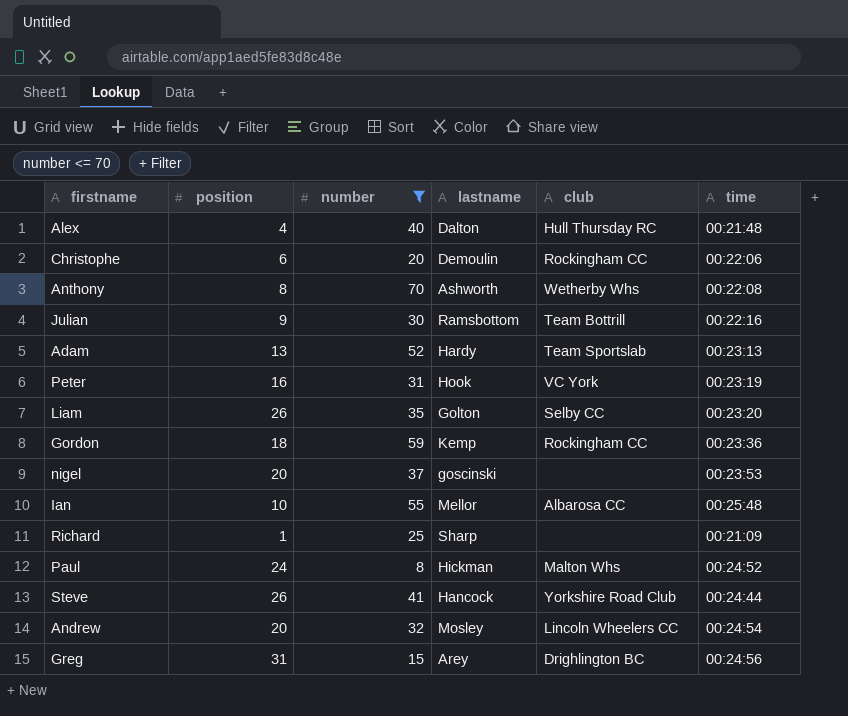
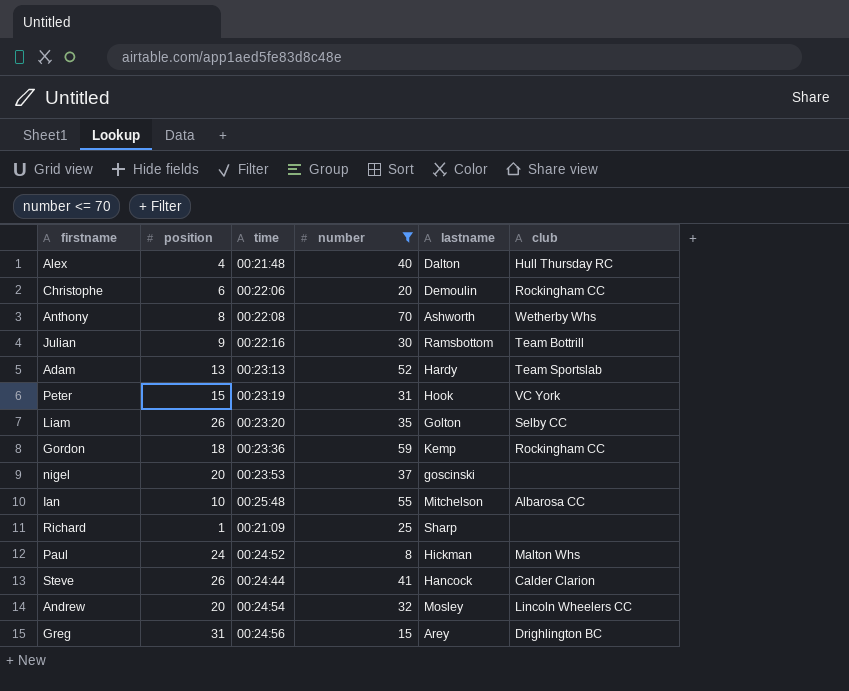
column time | position: 6 -> 3
Peter | position: 16 -> 15
Ian | lastname: Mellor -> Mitchelson
Steve | club: Yorkshire Road Club -> Calder Clarion

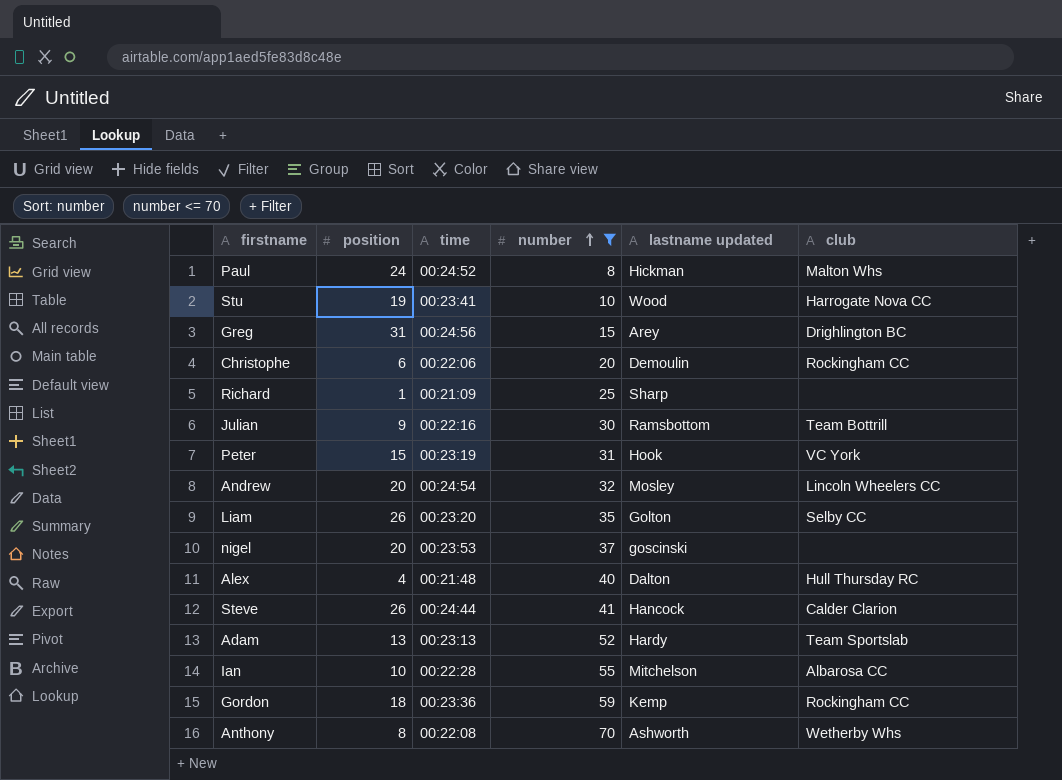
row order: none -> number ascending
column name: lastname -> lastname updated
row Stu: none -> 19 | 00:23:41 | 10 | Wood | Harrogate Nova CC
Ian | time: 00:25:48 -> 00:22:28

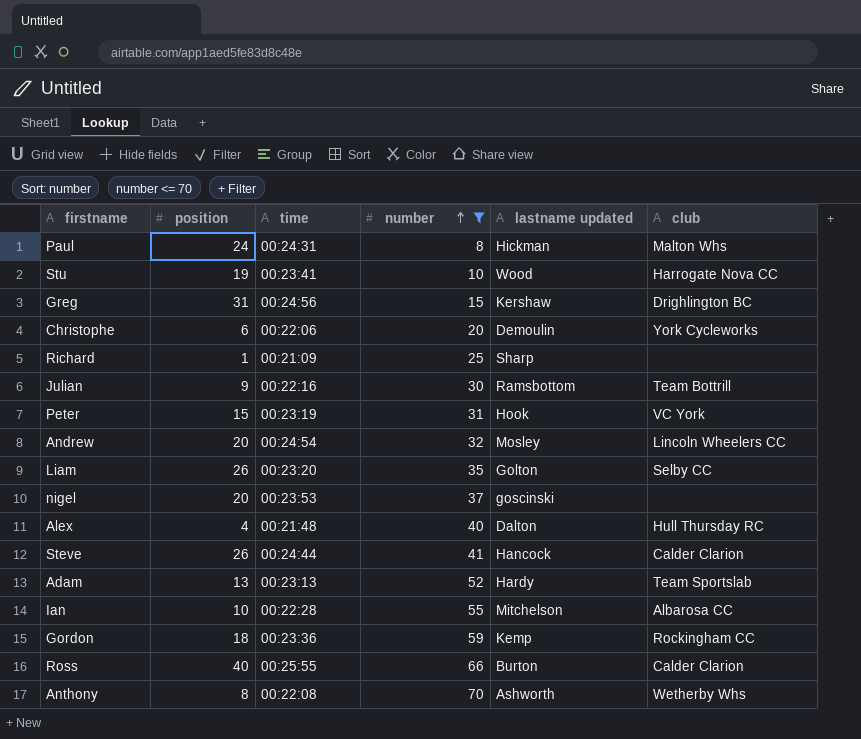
Paul | time: 00:24:52 -> 00:24:31
Greg | lastname updated: Arey -> Kershaw
Christophe | club: Rockingham CC -> York Cycleworks
row Ross: none -> 40 | 00:25:55 | 66 | Burton | Calder Clarion

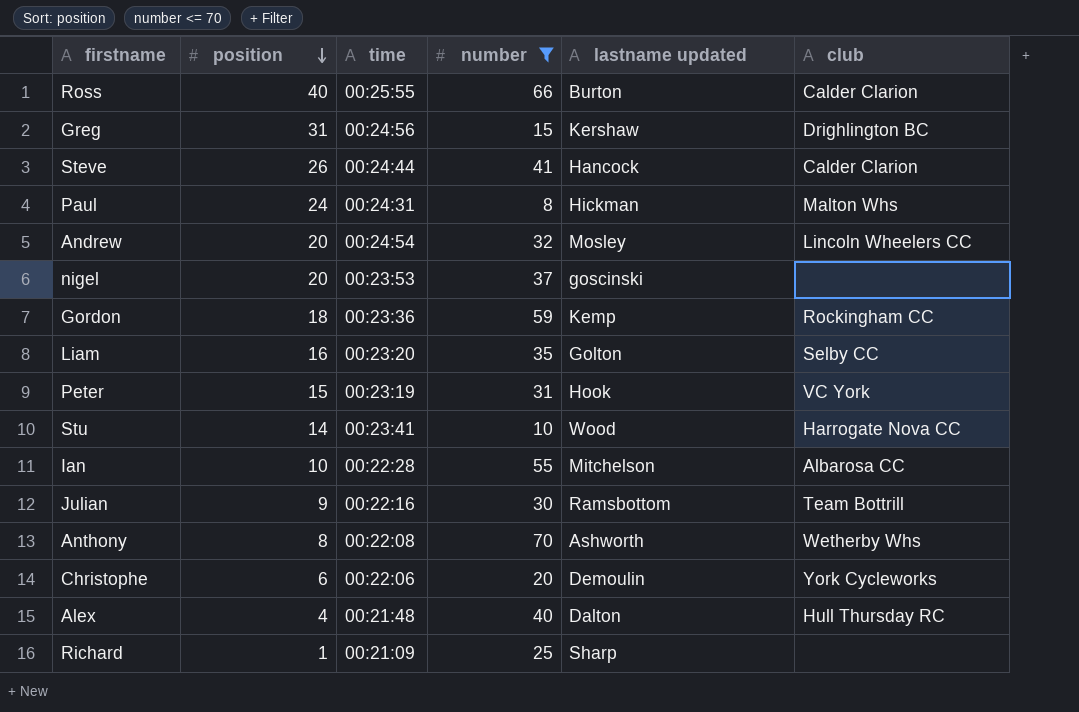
row order: number ascending -> position descending
row Adam: 13 | 00:23:13 | 52 | Hardy | Team Sportslab -> none
Liam | position: 26 -> 16
Stu | position: 19 -> 14

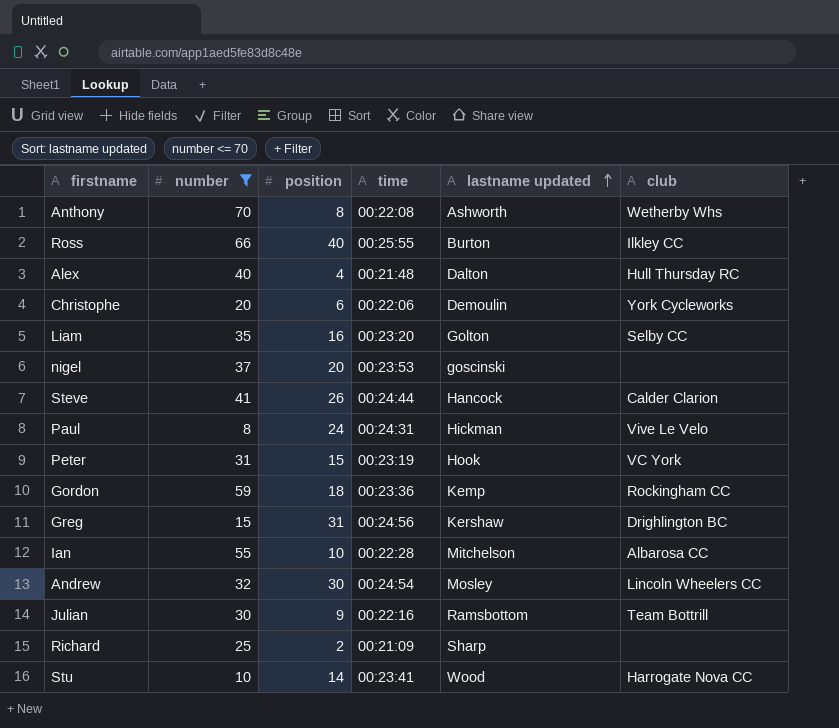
row order: position descending -> lastname updated ascending
column number | position: 4 -> 2
Ross | club: Calder Clarion -> Ilkley CC
Paul | club: Malton Whs -> Vive Le Velo
Andrew | position: 20 -> 30
Richard | position: 1 -> 2

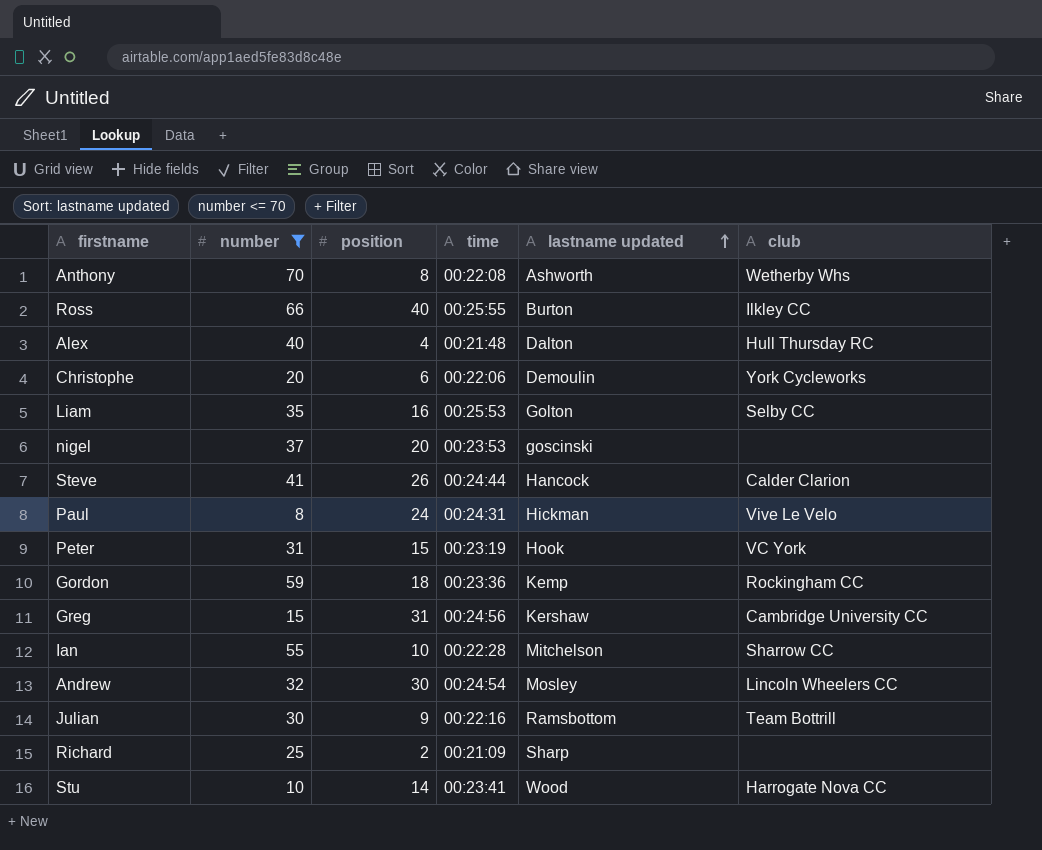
Liam | time: 00:23:20 -> 00:25:53
Greg | club: Drighlington BC -> Cambridge University CC
Ian | club: Albarosa CC -> Sharrow CC

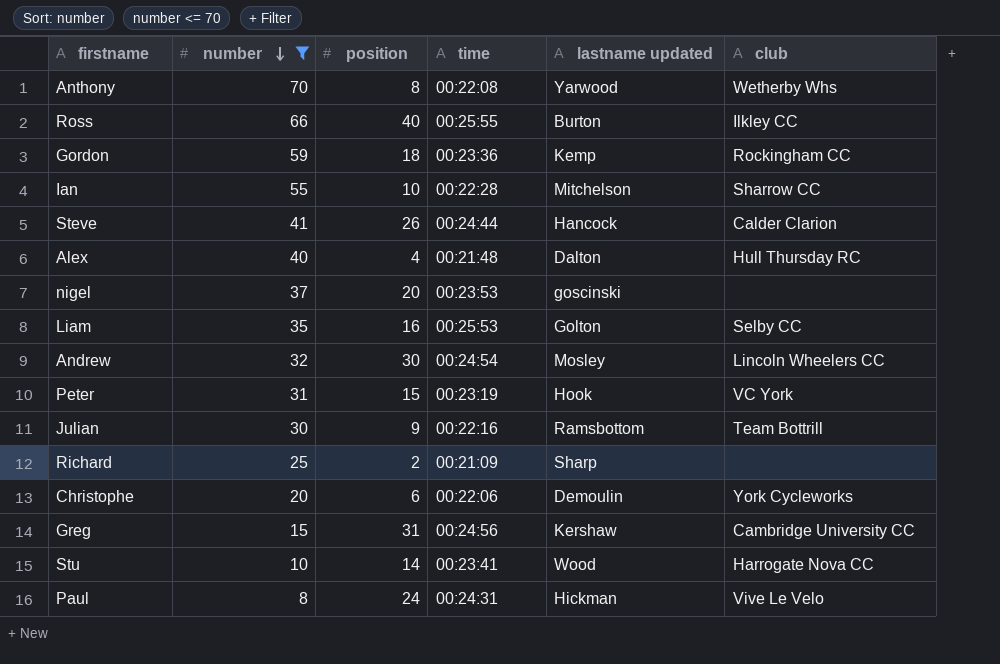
row order: lastname updated ascending -> number descending
Anthony | lastname updated: Ashworth -> Yarwood

